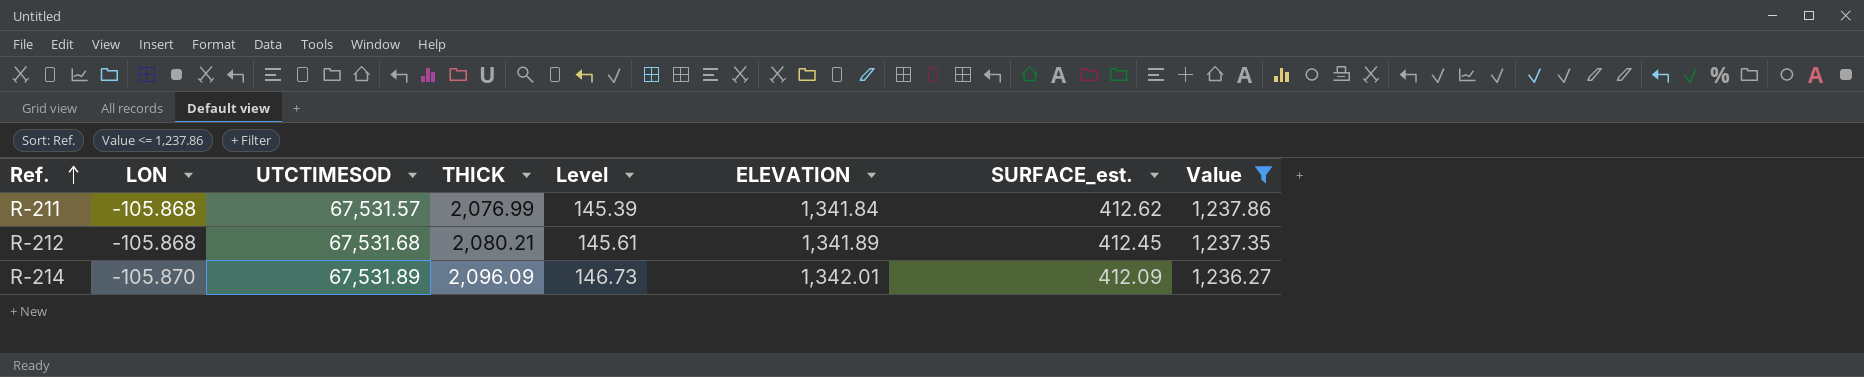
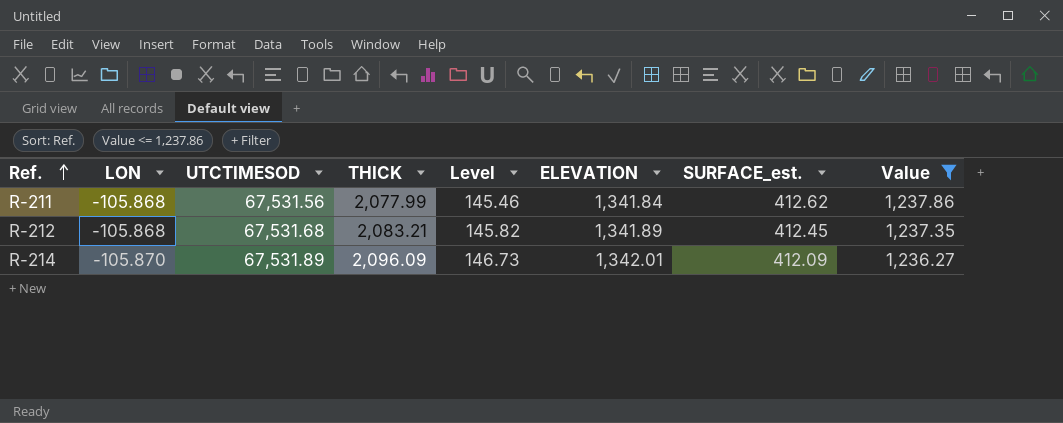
R-211 | UTCTIMESOD: 67,531.57 -> 67,531.56
R-211 | THICK: 2,076.99 -> 2,077.99
R-211 | Level: 145.39 -> 145.46
R-212 | THICK: 2,080.21 -> 2,083.21
R-212 | Level: 145.61 -> 145.82

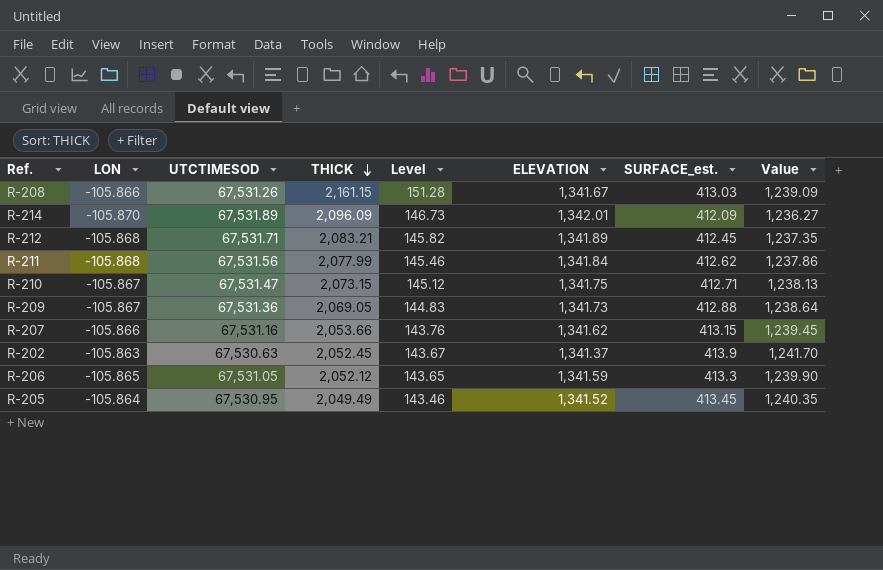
filter: Value <= 1,237.86 -> none
row order: Ref. ascending -> THICK descending
R-212 | UTCTIMESOD: 67,531.68 -> 67,531.71

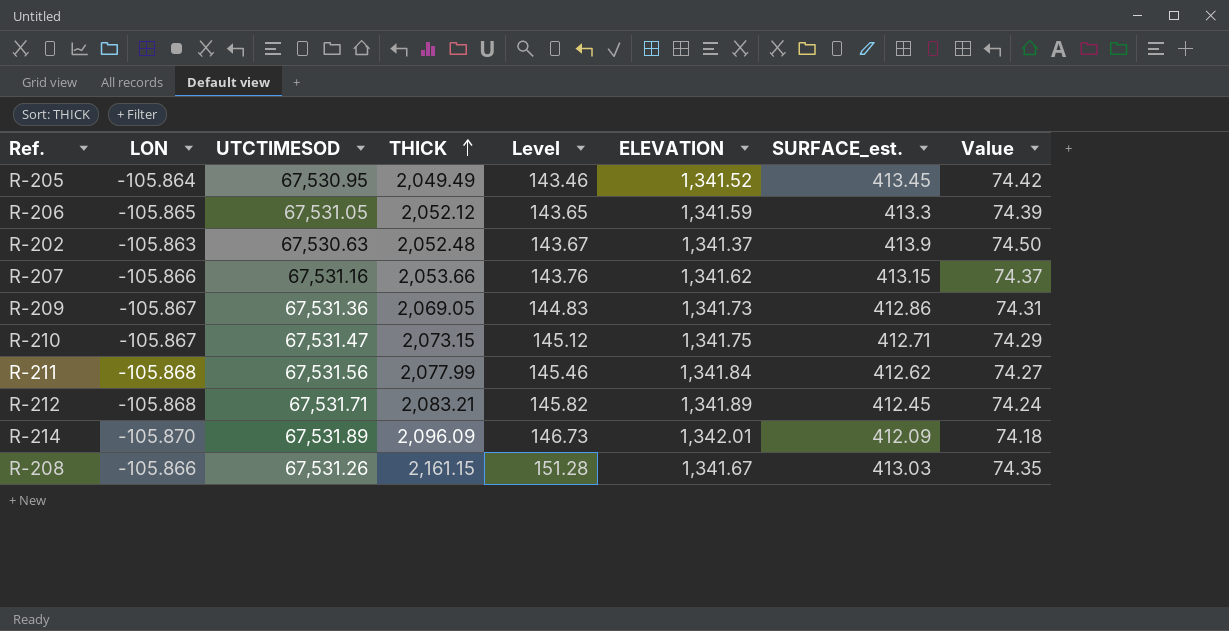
row order: THICK descending -> THICK ascending
column Value | formula: [SURFACE_est.] * 3 -> [SURFACE_est.] * 0.18
R-202 | THICK: 2,052.45 -> 2,052.48
R-209 | SURFACE_est.: 412.88 -> 412.86

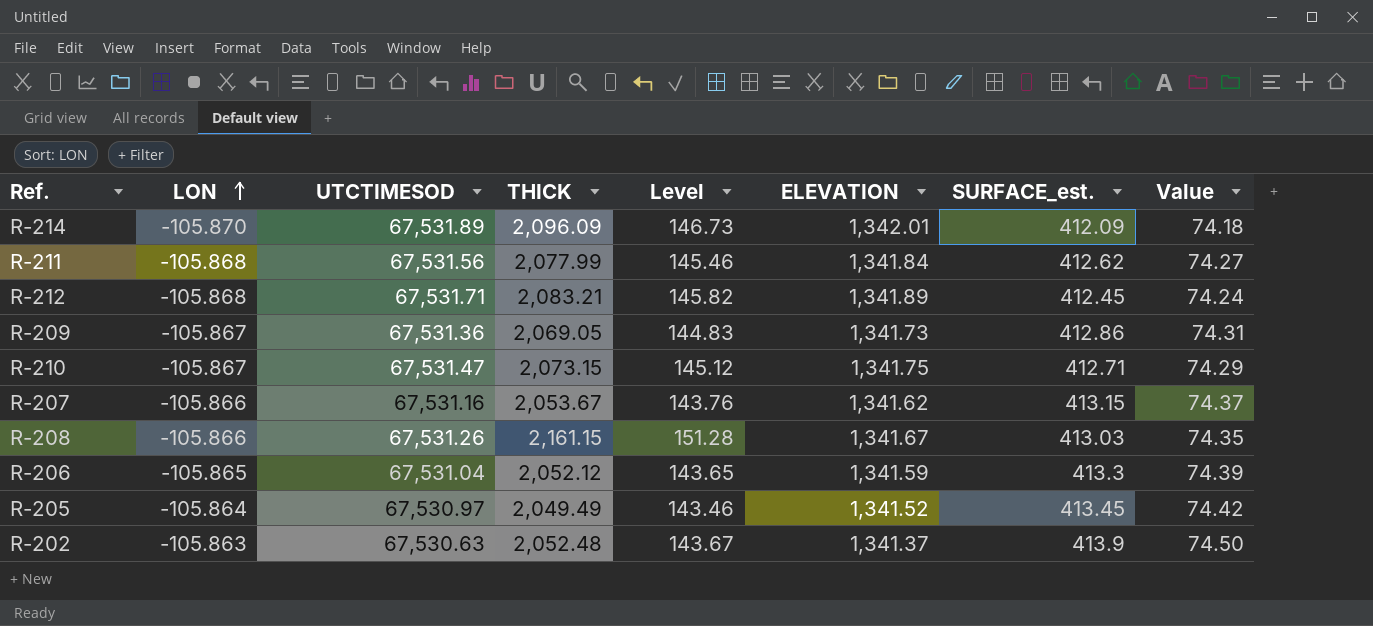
row order: THICK ascending -> LON ascending
R-207 | THICK: 2,053.66 -> 2,053.67
R-206 | UTCTIMESOD: 67,531.05 -> 67,531.04
R-205 | UTCTIMESOD: 67,530.95 -> 67,530.97

